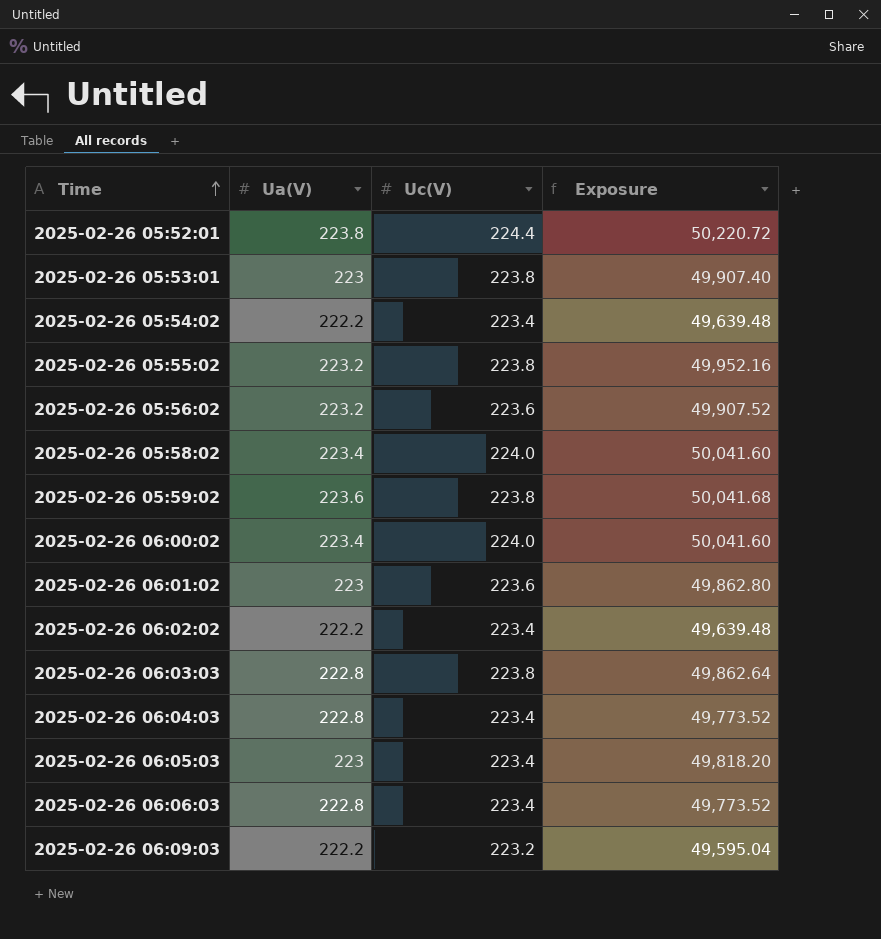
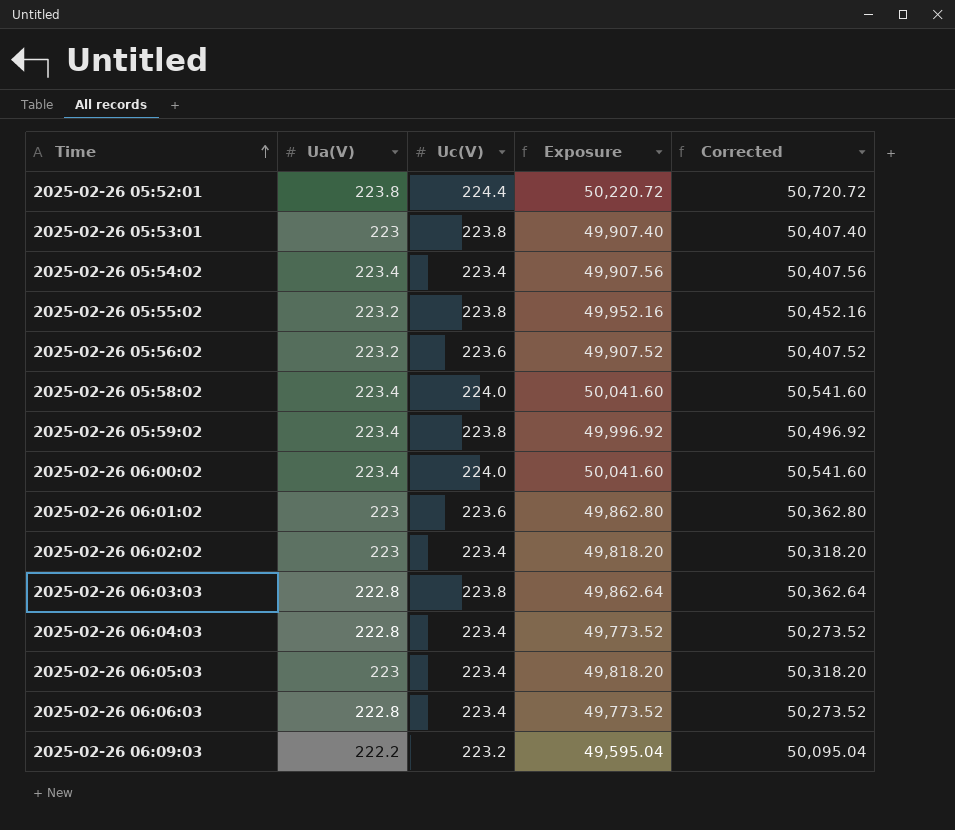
column Corrected | formula: none -> [Exposure] + 500
2025-02-26 05:54:02 | Ua(V): 222.2 -> 223.4
2025-02-26 05:54:02 | Exposure: 49,639.48 -> 49,907.56
2025-02-26 05:59:02 | Ua(V): 223.6 -> 223.4
2025-02-26 05:59:02 | Exposure: 50,041.68 -> 49,996.92
2025-02-26 06:02:02 | Ua(V): 222.2 -> 223
2025-02-26 06:02:02 | Exposure: 49,639.48 -> 49,818.20

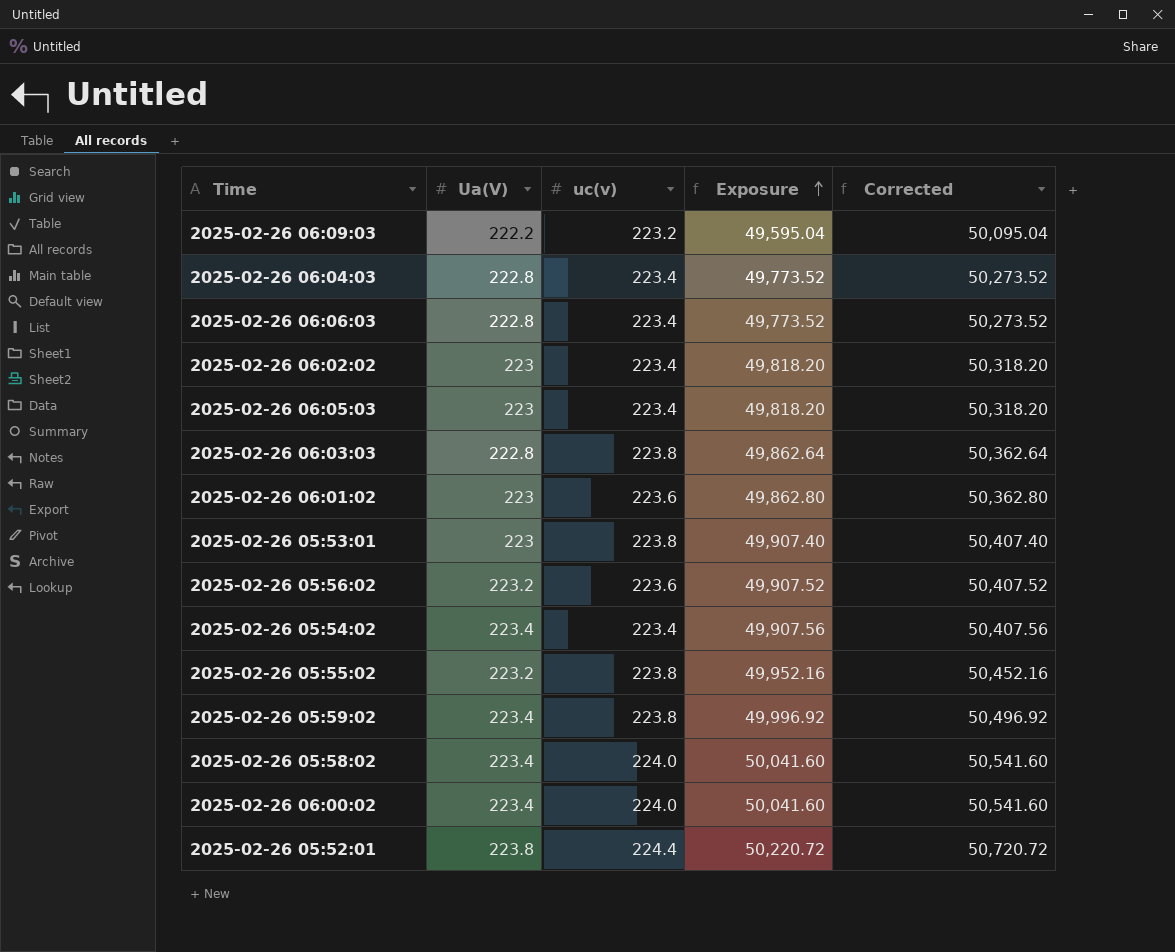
row order: Time ascending -> Exposure ascending
column name: Uc(V) -> uc(v)

